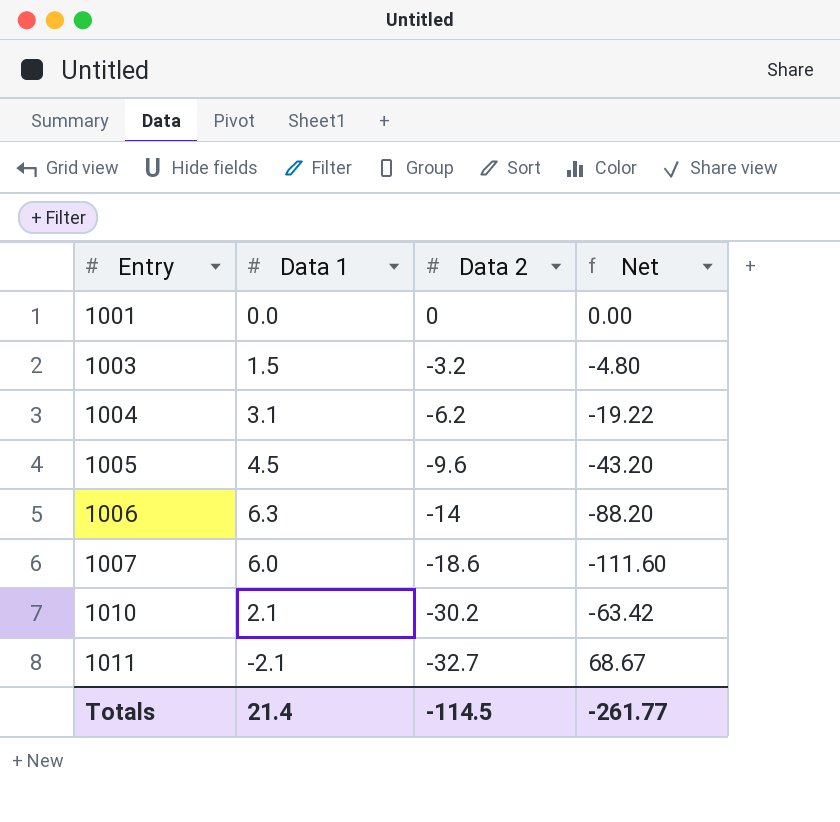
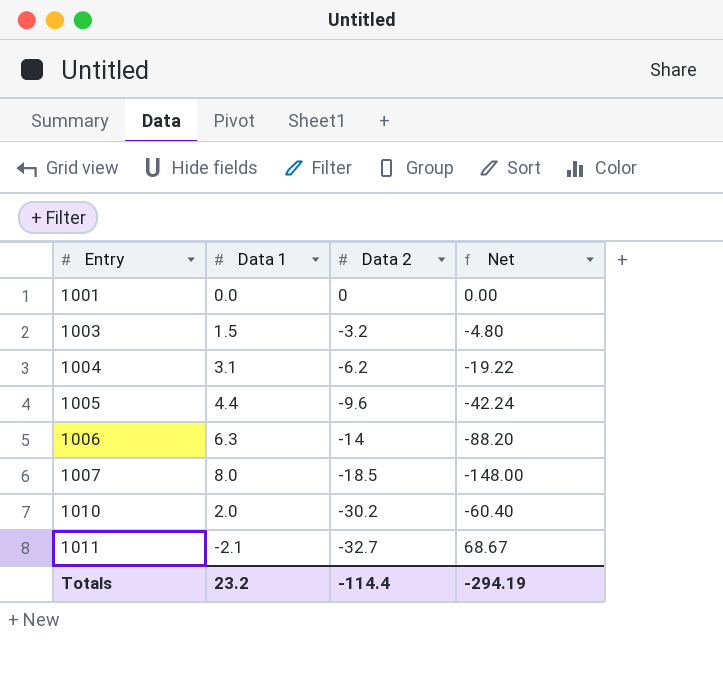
1005 | Data 1: 4.5 -> 4.4
1005 | Net: -43.20 -> -42.24
1007 | Data 1: 6.0 -> 8.0
1007 | Data 2: -18.6 -> -18.5
1007 | Net: -111.60 -> -148.00
1010 | Data 1: 2.1 -> 2.0
1010 | Net: -63.42 -> -60.40
Totals | Data 1: 21.4 -> 23.2
Totals | Data 2: -114.5 -> -114.4
Totals | Net: -261.77 -> -294.19

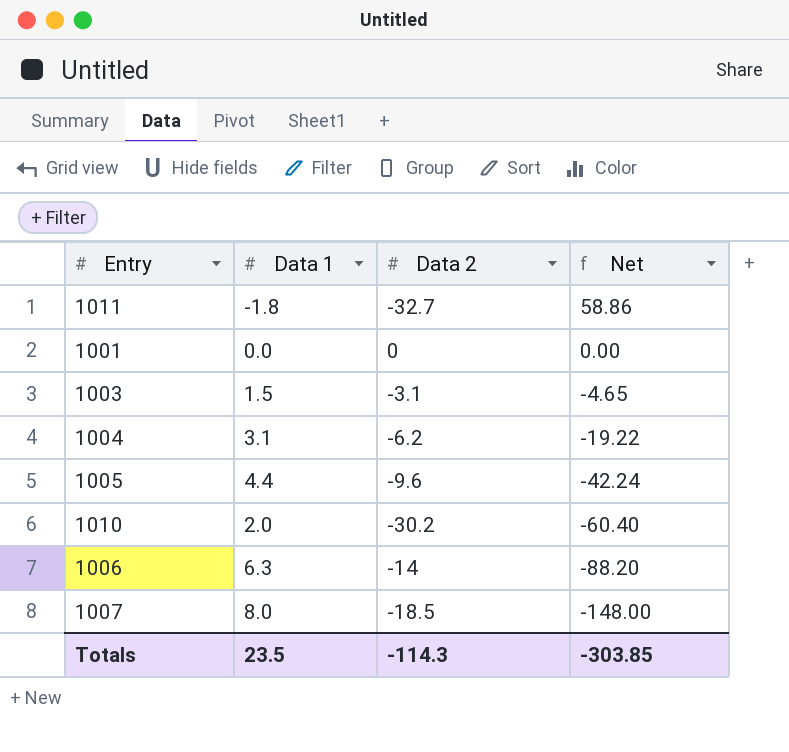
row order: Entry ascending -> Net descending
1011 | Data 1: -2.1 -> -1.8
1011 | Net: 68.67 -> 58.86
1003 | Data 2: -3.2 -> -3.1
1003 | Net: -4.80 -> -4.65
Totals | Data 1: 23.2 -> 23.5
Totals | Data 2: -114.4 -> -114.3
Totals | Net: -294.19 -> -303.85

